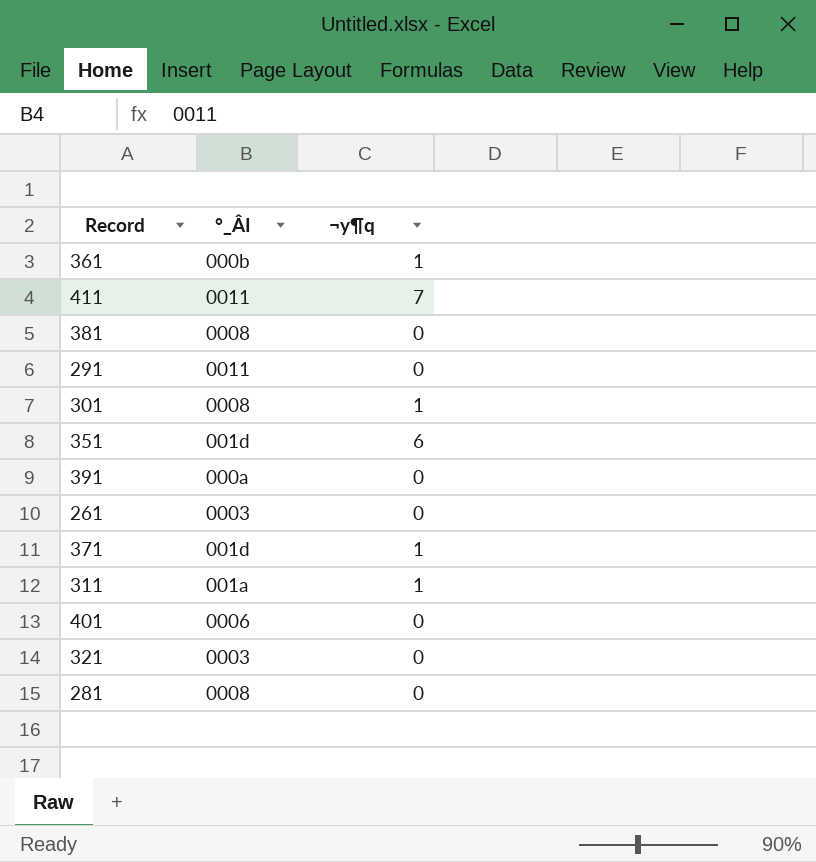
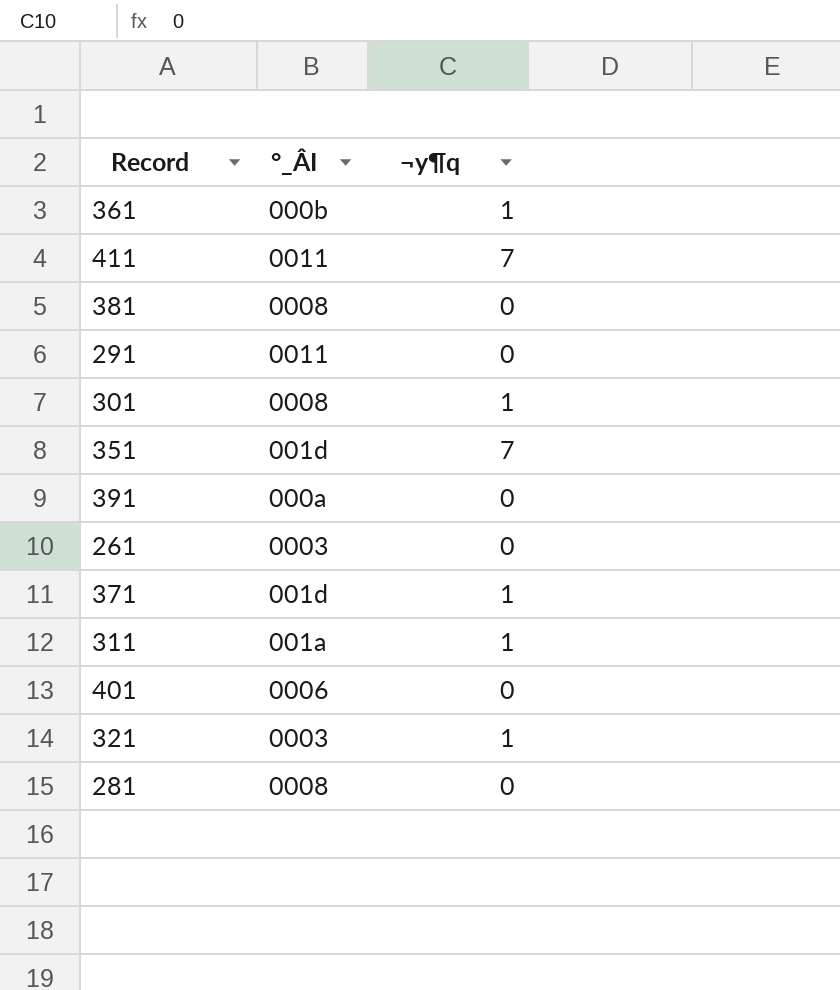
351 | ¬y¶q: 6 -> 7
321 | ¬y¶q: 0 -> 1

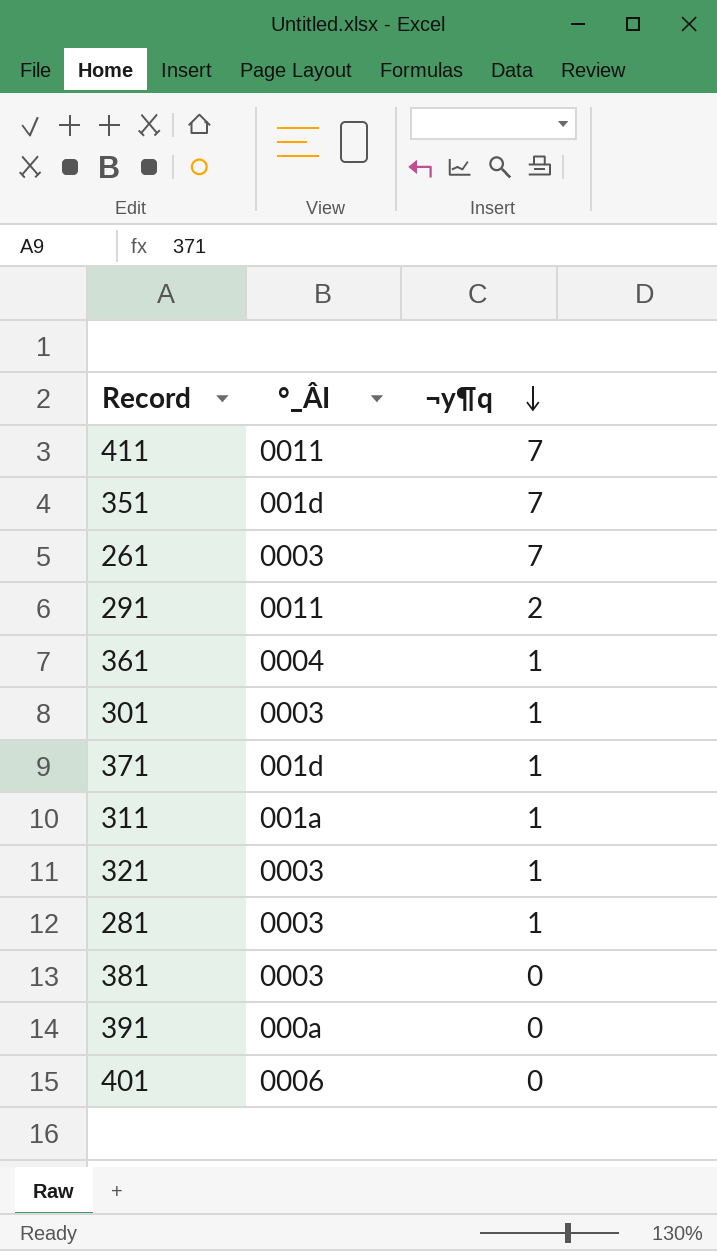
row order: none -> ¬y¶q descending
261 | ¬y¶q: 0 -> 7
291 | ¬y¶q: 0 -> 2
361 | °_ÂI: 000b -> 0004
301 | °_ÂI: 0008 -> 0003
281 | °_ÂI: 0008 -> 0003
281 | ¬y¶q: 0 -> 1
381 | °_ÂI: 0008 -> 0003

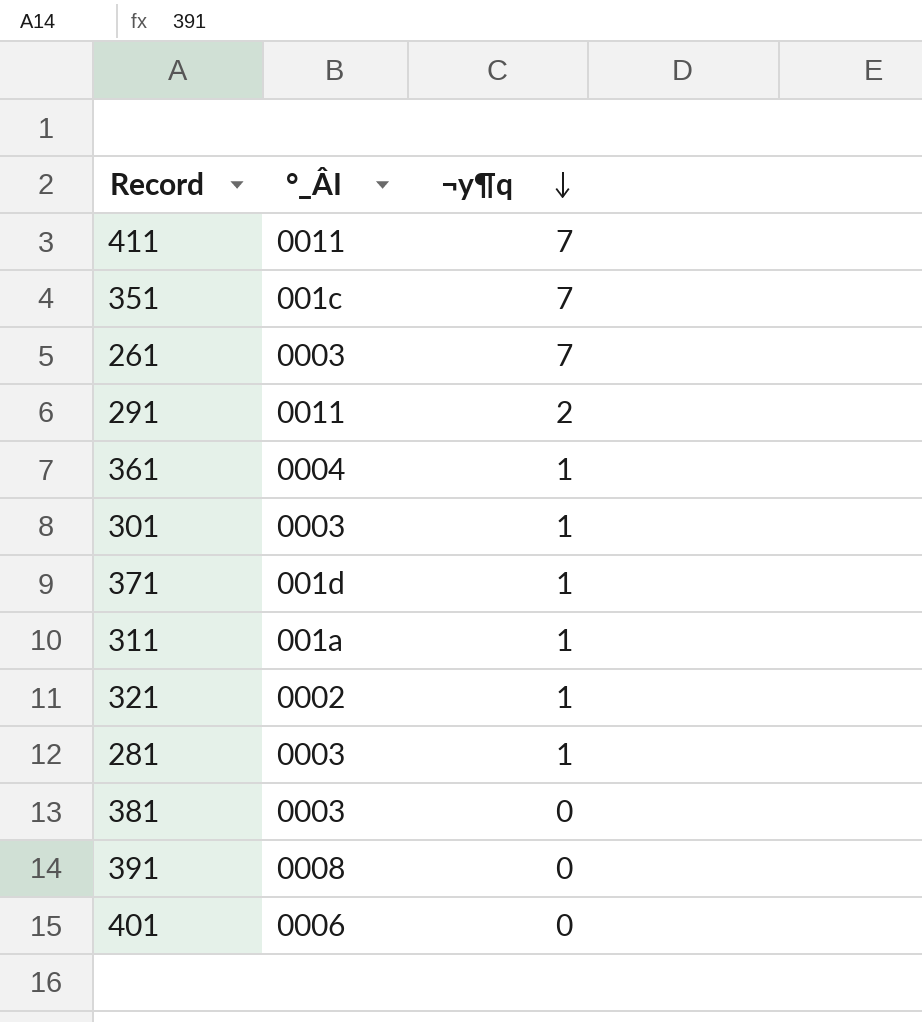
351 | °_ÂI: 001d -> 001c
321 | °_ÂI: 0003 -> 0002
391 | °_ÂI: 000a -> 0008

